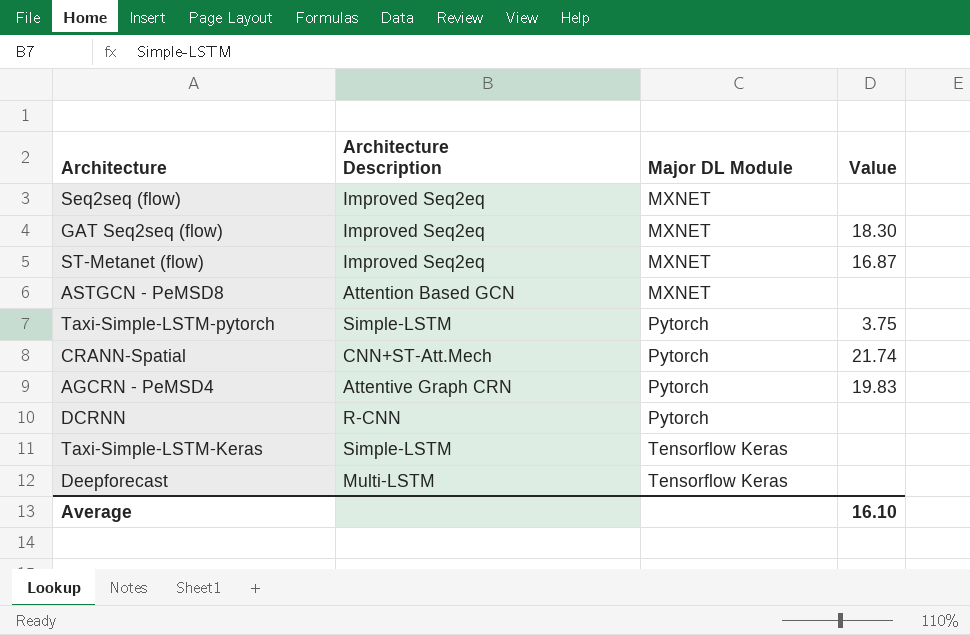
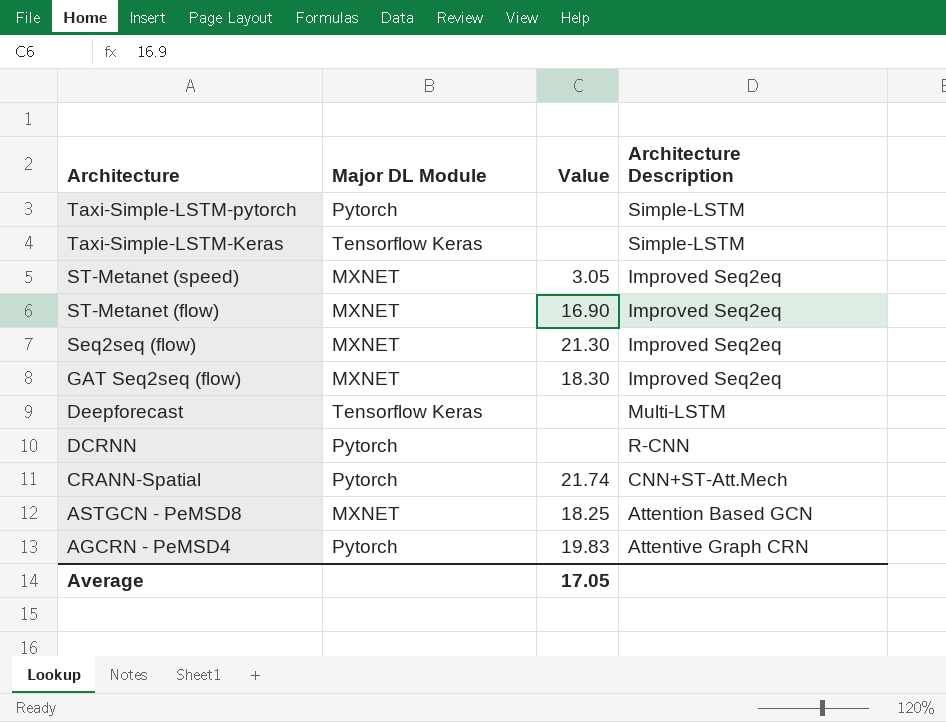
row order: Major DL Module ascending -> Architecture descending
column Architecture Description | position: 2 -> 4
Taxi-Simple-LSTM-pytorch | Value: 3.75 -> none
row ST-Metanet (speed): none -> MXNET | 3.05 | Improved Seq2eq
ST-Metanet (flow) | Value: 16.87 -> 16.90
Seq2seq (flow) | Value: none -> 21.30
ASTGCN - PeMSD8 | Value: none -> 18.25
Average | Value: 16.10 -> 17.05

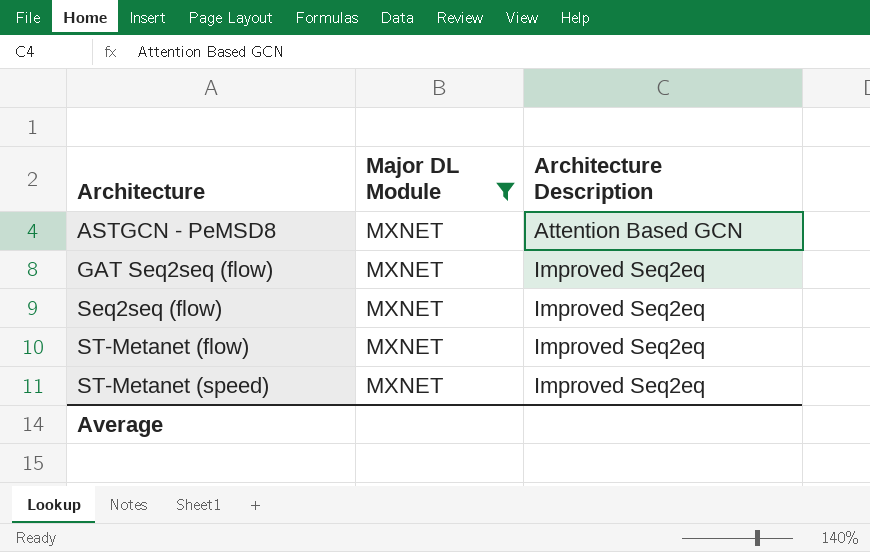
filter: none -> Major DL Module = MXNET
row order: Architecture descending -> Architecture ascending
column Value | position: 3 -> none

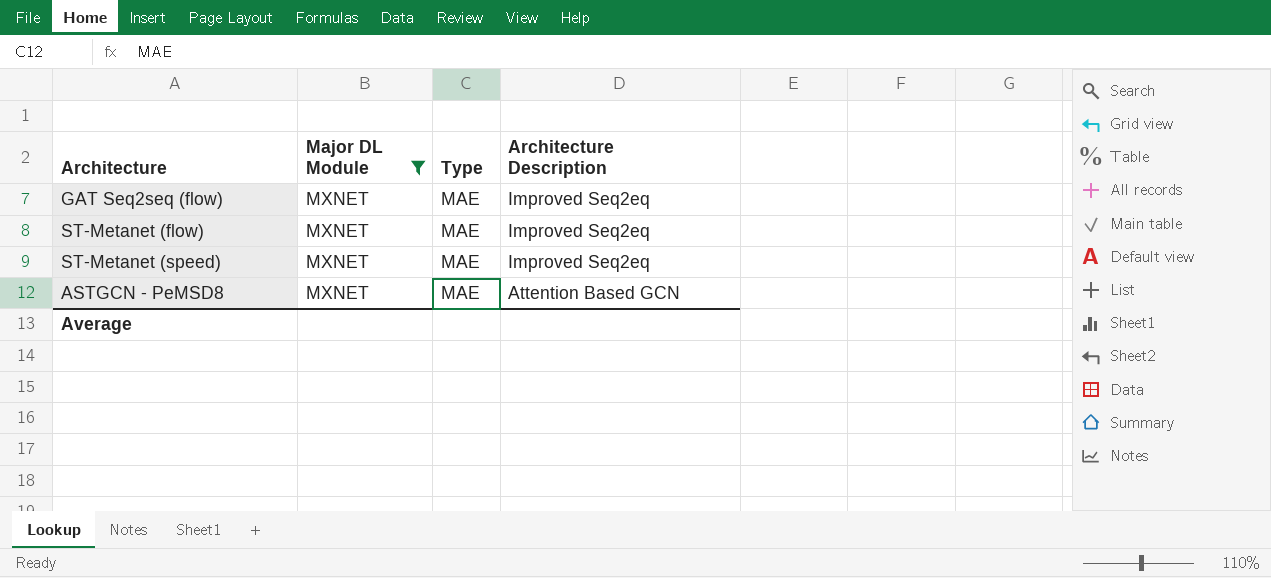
row order: Architecture ascending -> Architecture Description descending
column Type | position: none -> 3
row Seq2seq (flow): MXNET | Improved Seq2eq -> none

